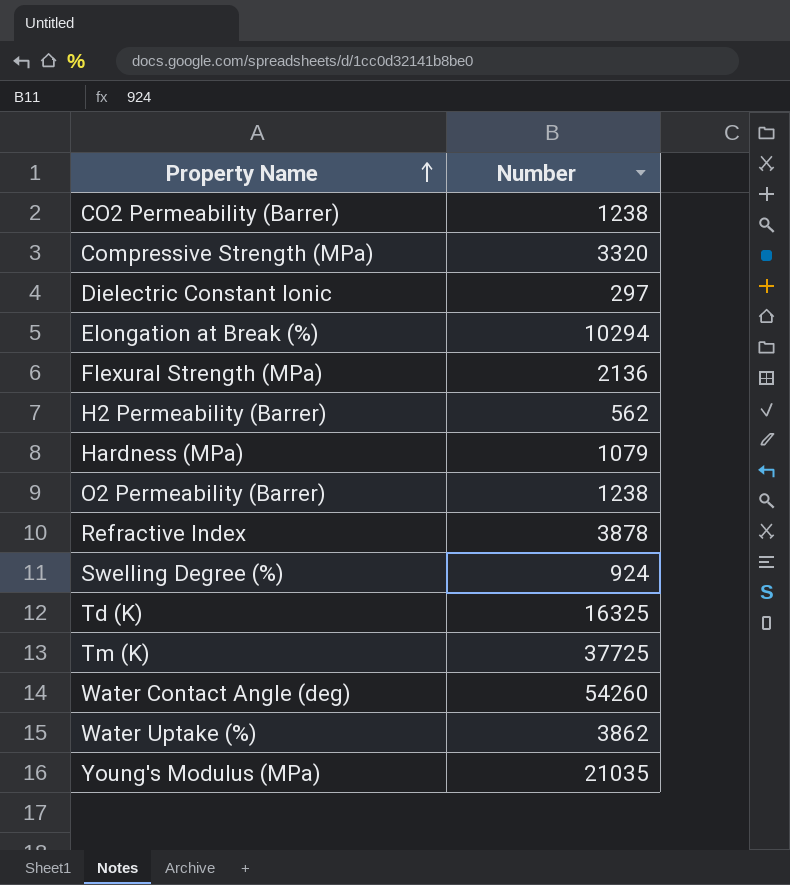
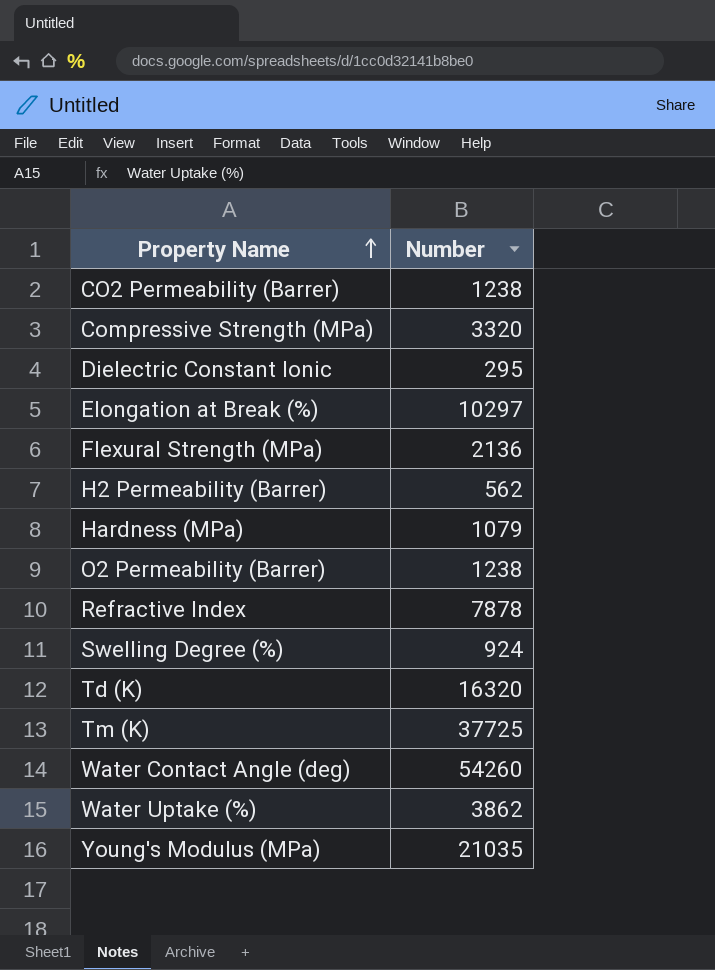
Dielectric Constant Ionic | Number: 297 -> 295
Elongation at Break (%) | Number: 10294 -> 10297
Refractive Index | Number: 3878 -> 7878
Td (K) | Number: 16325 -> 16320

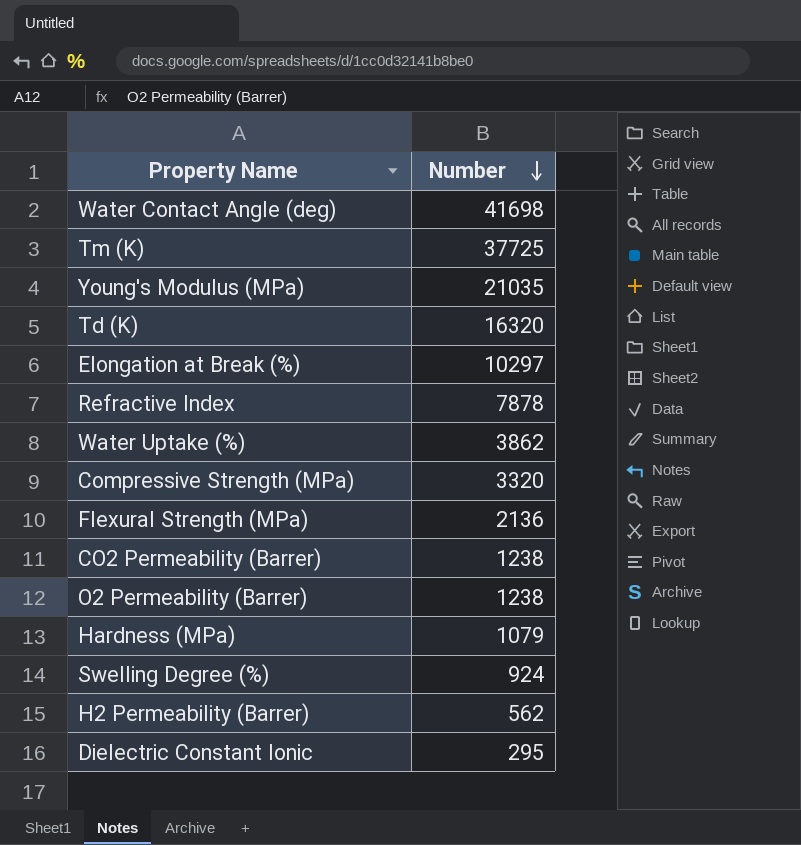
row order: Property Name ascending -> Number descending
Water Contact Angle (deg) | Number: 54260 -> 41698

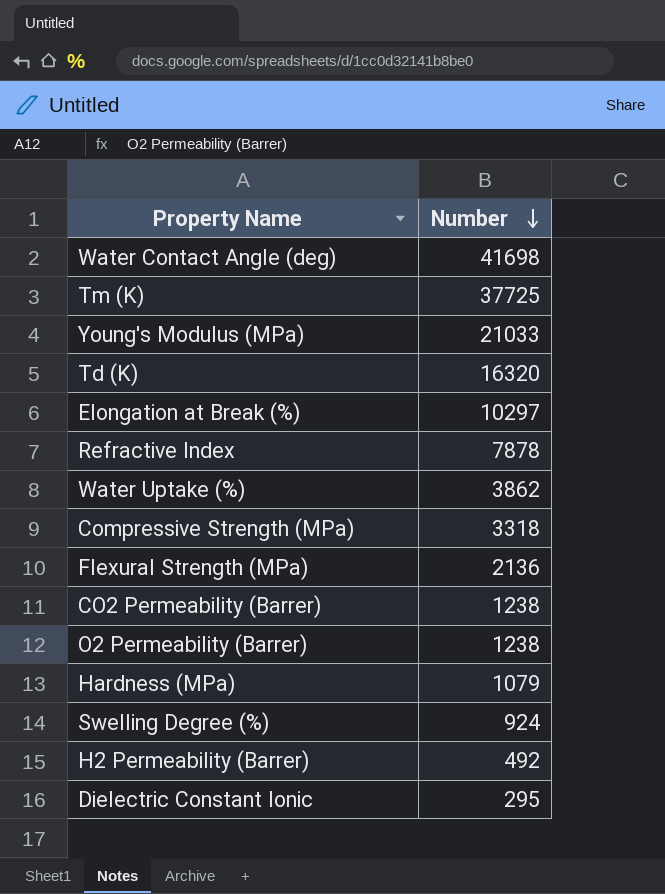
Young's Modulus (MPa) | Number: 21035 -> 21033
Compressive Strength (MPa) | Number: 3320 -> 3318
H2 Permeability (Barrer) | Number: 562 -> 492

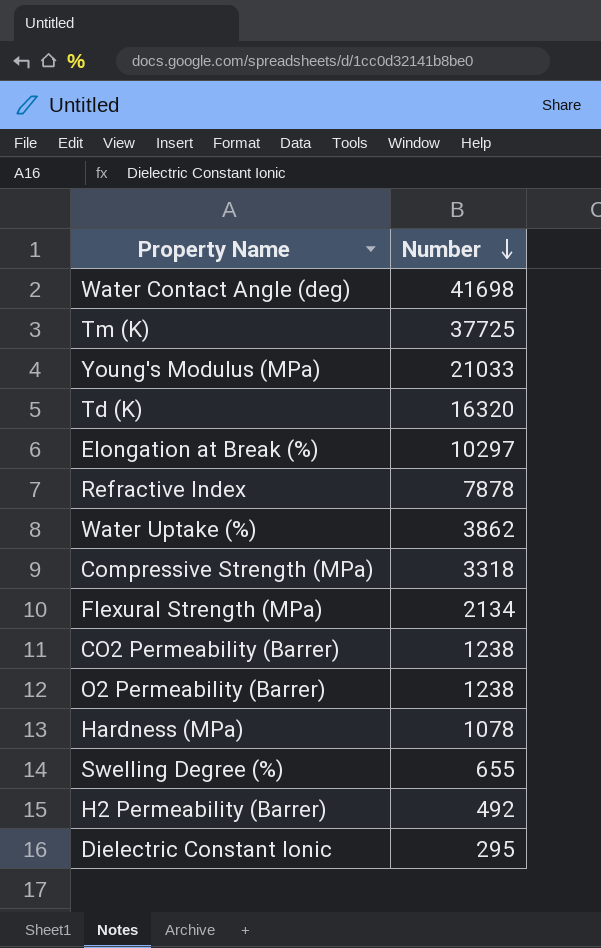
Flexural Strength (MPa) | Number: 2136 -> 2134
Hardness (MPa) | Number: 1079 -> 1078
Swelling Degree (%) | Number: 924 -> 655

